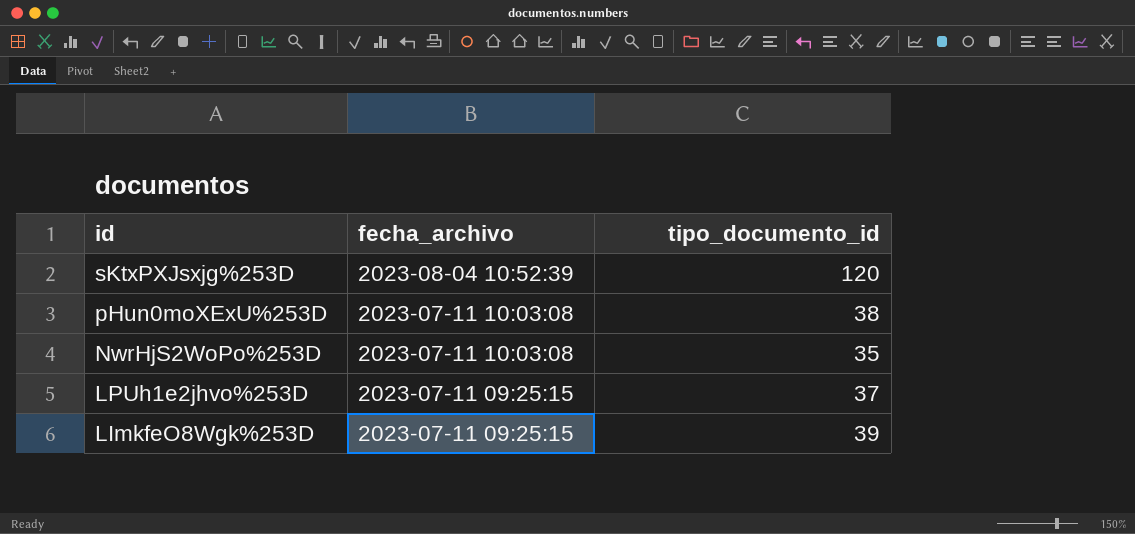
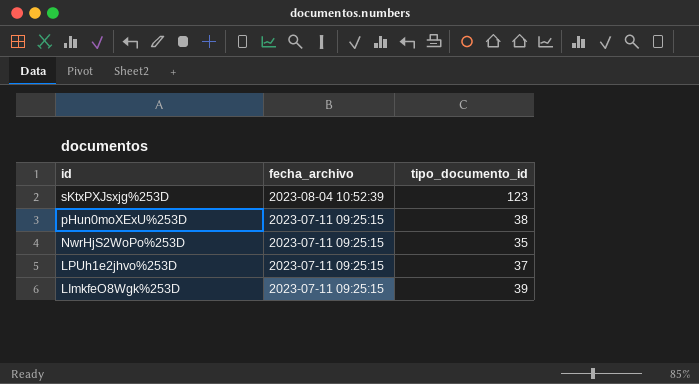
sKtxPXJsxjg%253D | tipo_documento_id: 120 -> 123
pHun0moXExU%253D | fecha_archivo: 2023-07-11 10:03:08 -> 2023-07-11 09:25:15
NwrHjS2WoPo%253D | fecha_archivo: 2023-07-11 10:03:08 -> 2023-07-11 09:25:15

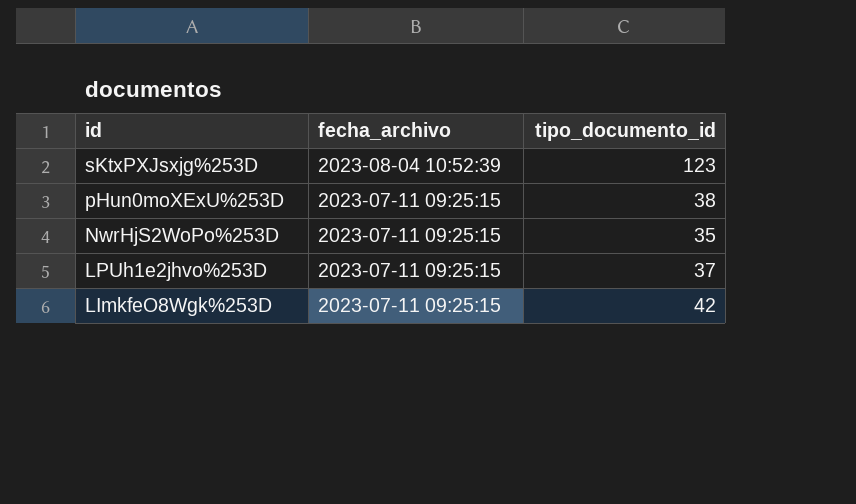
LImkfeO8Wgk%253D | tipo_documento_id: 39 -> 42

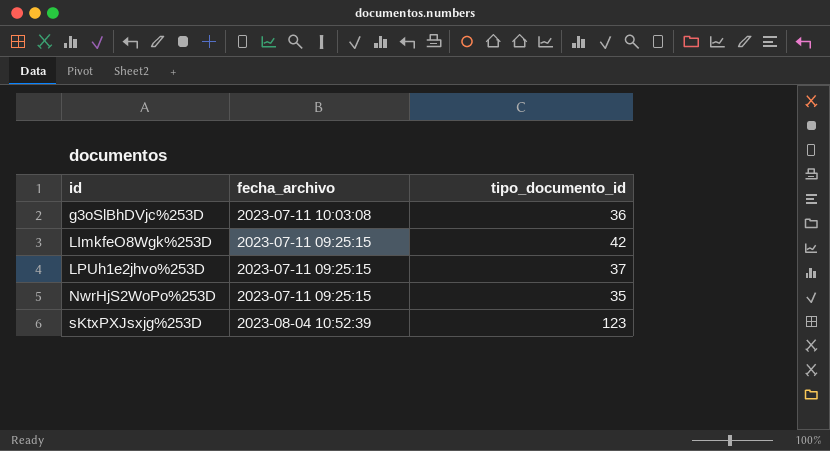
row order: id descending -> id ascending
row pHun0moXExU%253D: 2023-07-11 09:25:15 | 38 -> none
row g3oSlBhDVjc%253D: none -> 2023-07-11 10:03:08 | 36

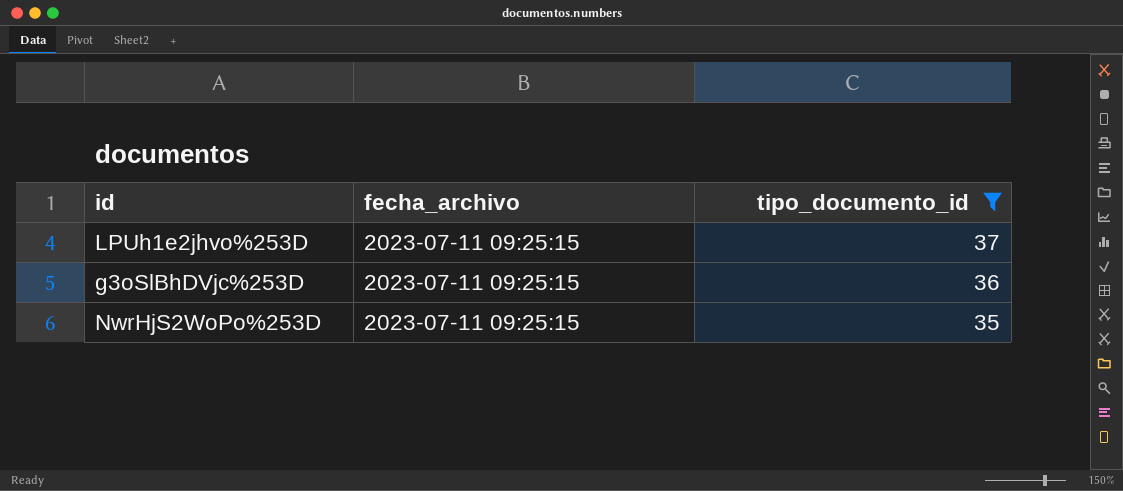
filter: none -> tipo_documento_id <= 37
row order: id ascending -> tipo_documento_id descending
g3oSlBhDVjc%253D | fecha_archivo: 2023-07-11 10:03:08 -> 2023-07-11 09:25:15

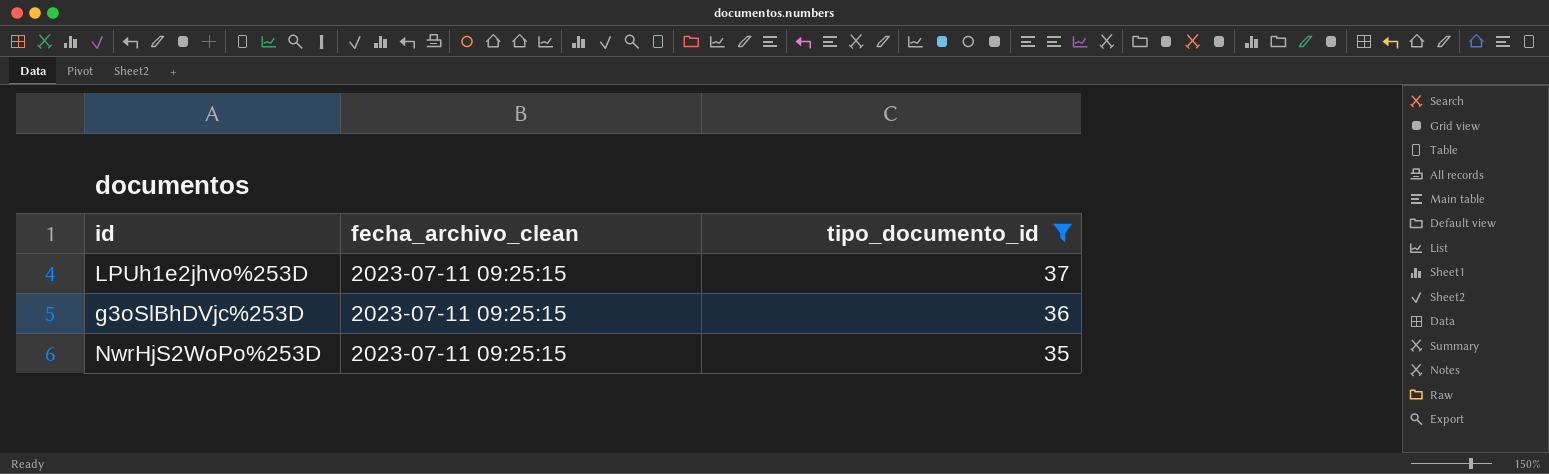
column name: fecha_archivo -> fecha_archivo_clean

